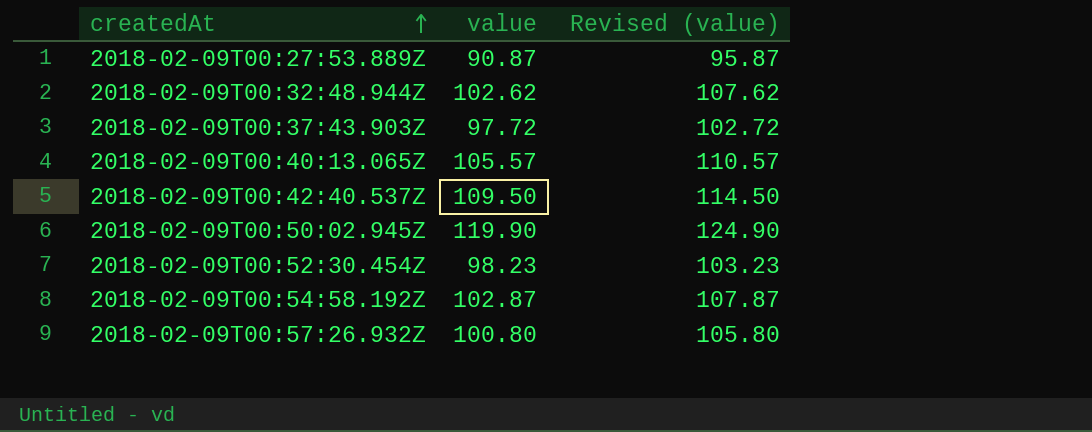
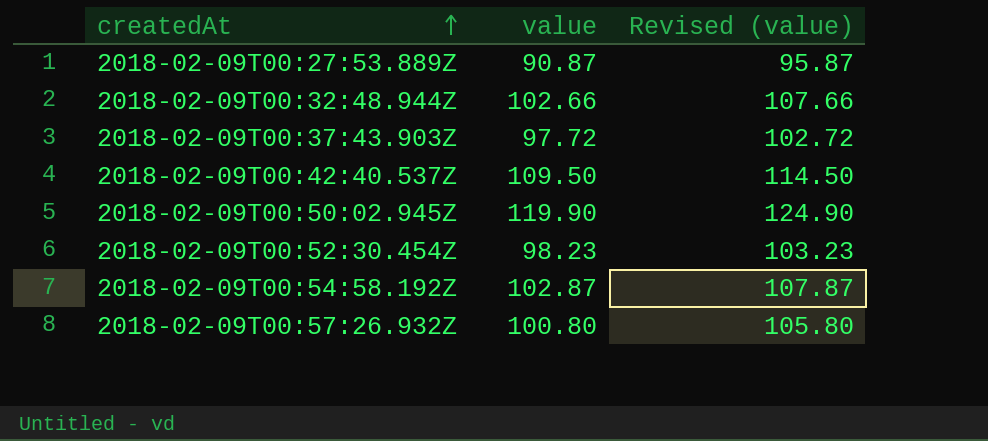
row 2018-02-09T00:40:13.065Z: 105.57 | 110.57 -> none
2018-02-09T00:32:48.944Z | value: 102.62 -> 102.66
2018-02-09T00:32:48.944Z | Revised (value): 107.62 -> 107.66

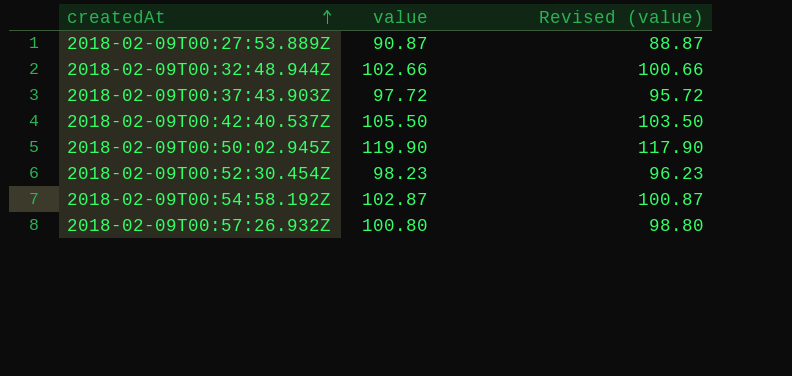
column Revised (value) | formula: [value] + 5 -> [value] - 2
2018-02-09T00:42:40.537Z | value: 109.50 -> 105.50

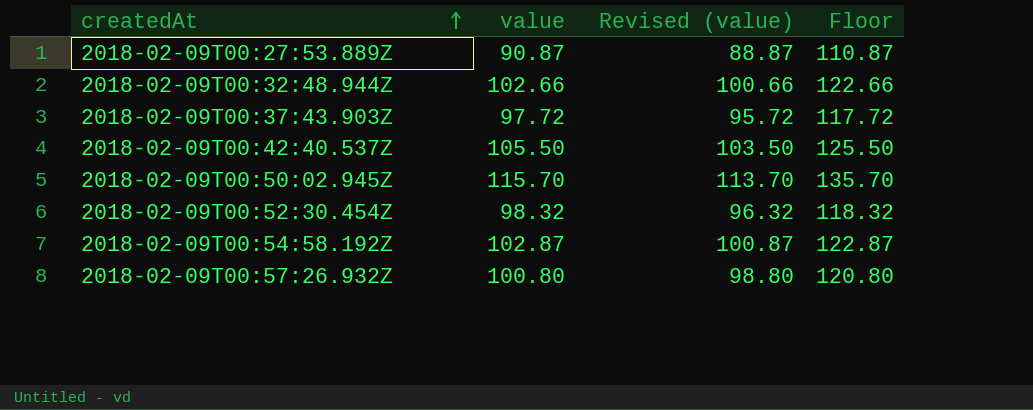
column Floor | formula: none -> [value] + 20
2018-02-09T00:50:02.945Z | value: 119.90 -> 115.70
2018-02-09T00:50:02.945Z | Revised (value): 117.90 -> 113.70
2018-02-09T00:52:30.454Z | value: 98.23 -> 98.32
2018-02-09T00:52:30.454Z | Revised (value): 96.23 -> 96.32

